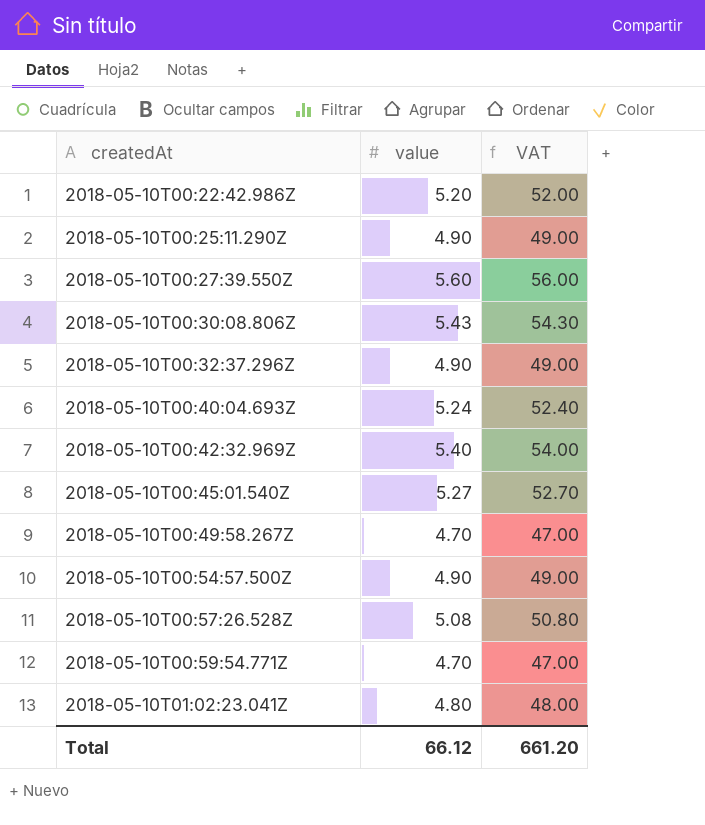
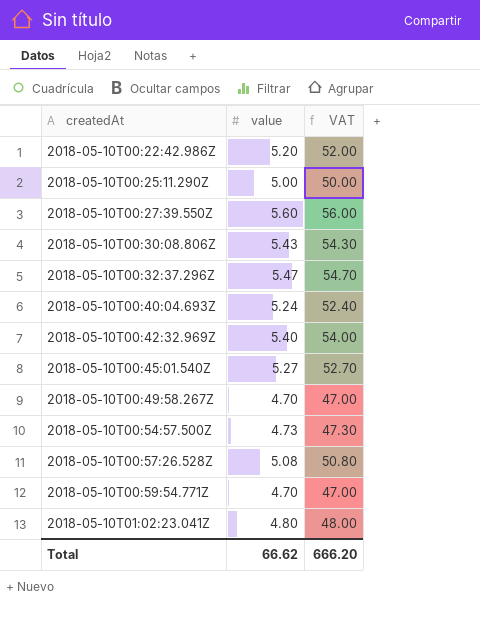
2018-05-10T00:25:11.290Z | value: 4.90 -> 5.00
2018-05-10T00:25:11.290Z | VAT: 49.00 -> 50.00
2018-05-10T00:32:37.296Z | value: 4.90 -> 5.47
2018-05-10T00:32:37.296Z | VAT: 49.00 -> 54.70
2018-05-10T00:54:57.500Z | value: 4.90 -> 4.73
2018-05-10T00:54:57.500Z | VAT: 49.00 -> 47.30
Total | value: 66.12 -> 66.62
Total | VAT: 661.20 -> 666.20

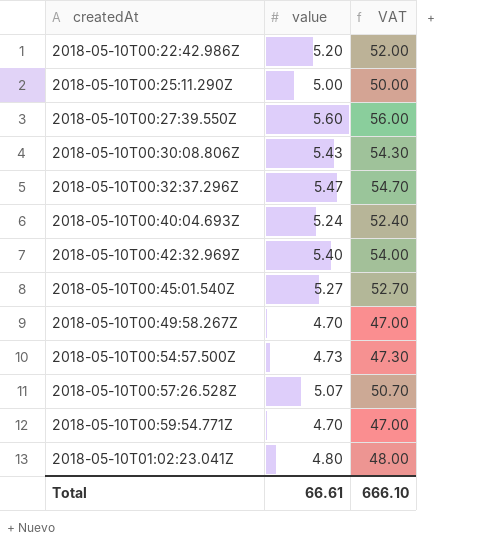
2018-05-10T00:57:26.528Z | value: 5.08 -> 5.07
2018-05-10T00:57:26.528Z | VAT: 50.80 -> 50.70
Total | value: 66.62 -> 66.61
Total | VAT: 666.20 -> 666.10

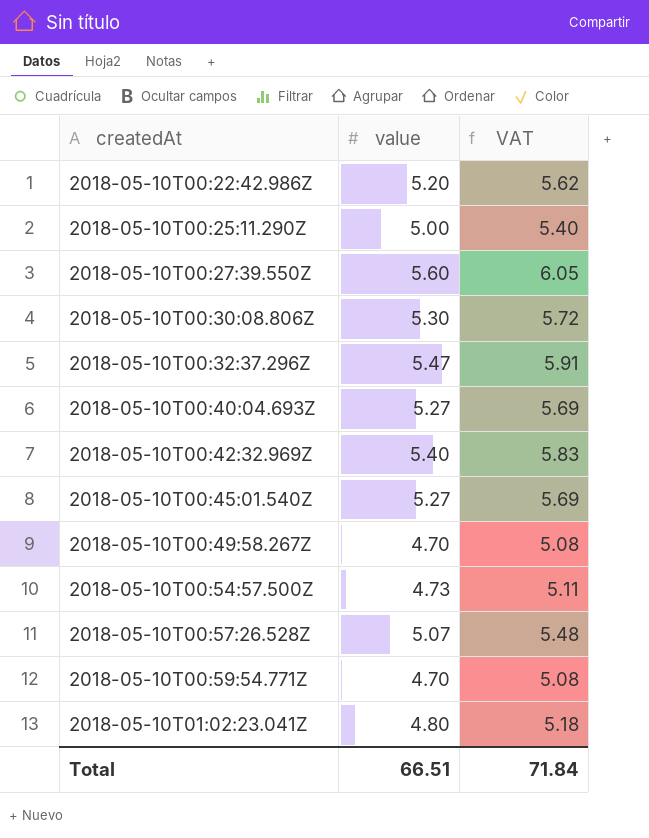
column VAT | formula: [value] * 10 -> [value] * 1.08
2018-05-10T00:30:08.806Z | value: 5.43 -> 5.30
2018-05-10T00:40:04.693Z | value: 5.24 -> 5.27
Total | value: 66.61 -> 66.51
Total | VAT: 666.10 -> 71.84

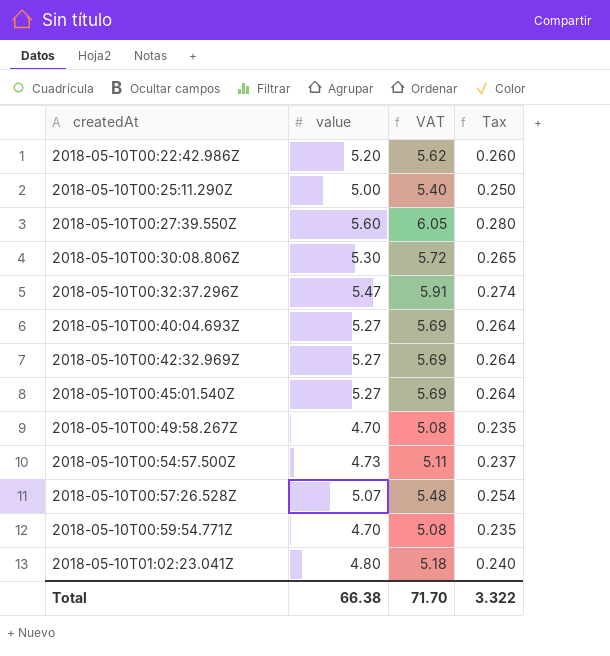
column Tax | formula: none -> [value] * 0.05
2018-05-10T00:42:32.969Z | value: 5.40 -> 5.27
2018-05-10T00:42:32.969Z | VAT: 5.83 -> 5.69
Total | value: 66.51 -> 66.38
Total | VAT: 71.84 -> 71.70

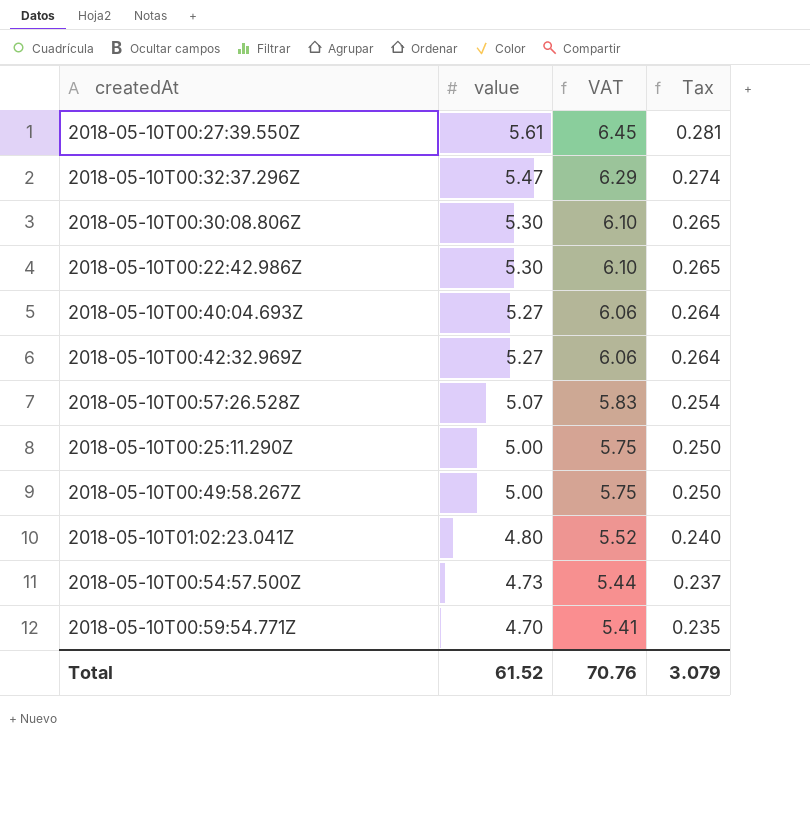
row order: createdAt ascending -> value descending
column VAT | formula: [value] * 1.08 -> [value] * 1.15
row 2018-05-10T00:45:01.540Z: 5.27 | 5.69 | 0.264 -> none
2018-05-10T00:27:39.550Z | value: 5.60 -> 5.61
2018-05-10T00:27:39.550Z | Tax: 0.280 -> 0.281
2018-05-10T00:22:42.986Z | value: 5.20 -> 5.30
2018-05-10T00:22:42.986Z | Tax: 0.260 -> 0.265
2018-05-10T00:49:58.267Z | value: 4.70 -> 5.00
2018-05-10T00:49:58.267Z | Tax: 0.235 -> 0.250
Total | value: 66.38 -> 61.52
Total | VAT: 71.70 -> 70.76
Total | Tax: 3.322 -> 3.079

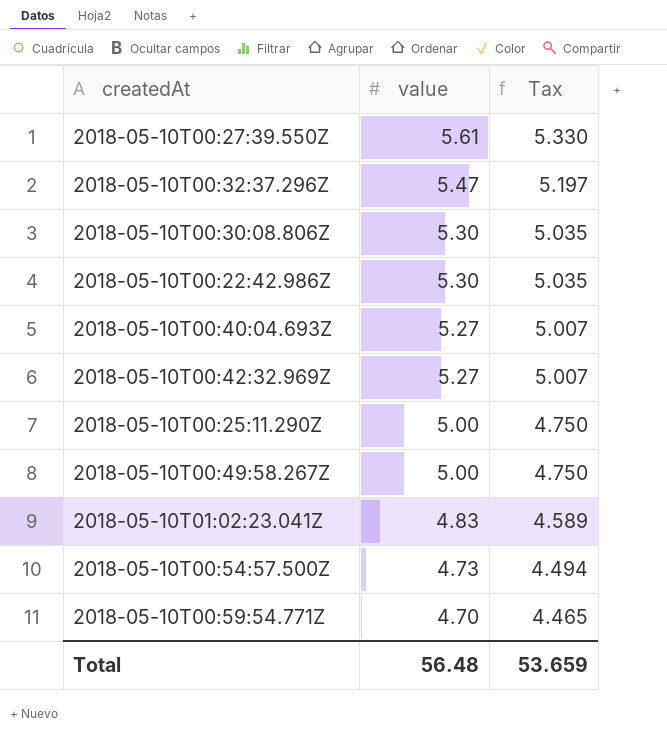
column VAT | formula: [value] * 1.15 -> none
column Tax | formula: [value] * 0.05 -> [value] * 0.95
row 2018-05-10T00:57:26.528Z: 5.07 | 5.83 | 0.254 -> none
2018-05-10T01:02:23.041Z | value: 4.80 -> 4.83
Total | value: 61.52 -> 56.48
Total | Tax: 3.079 -> 53.659

